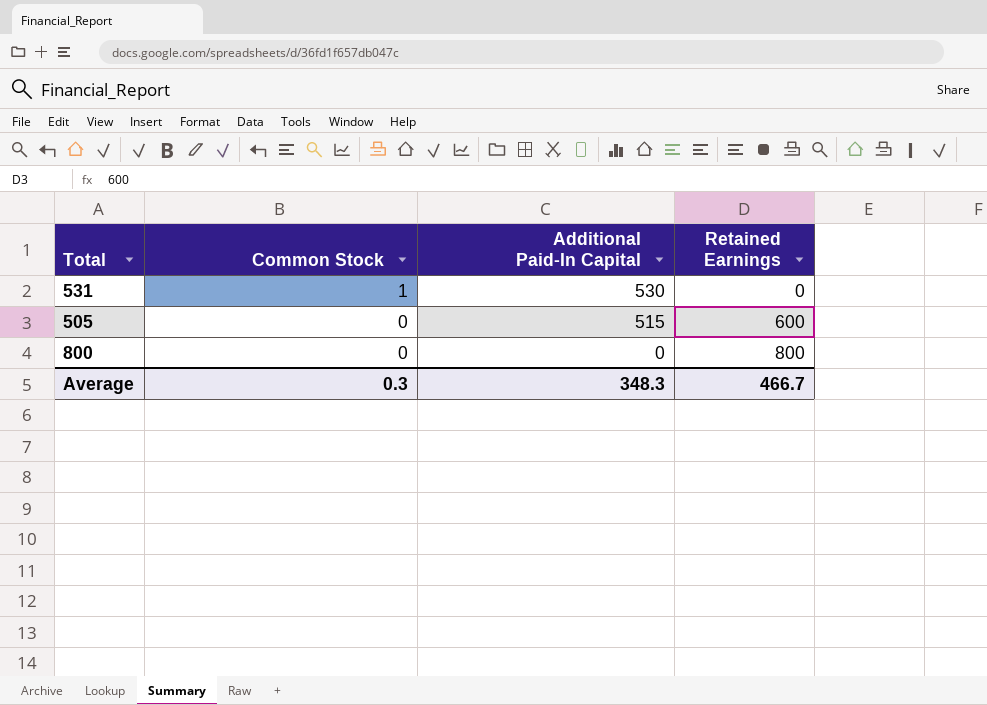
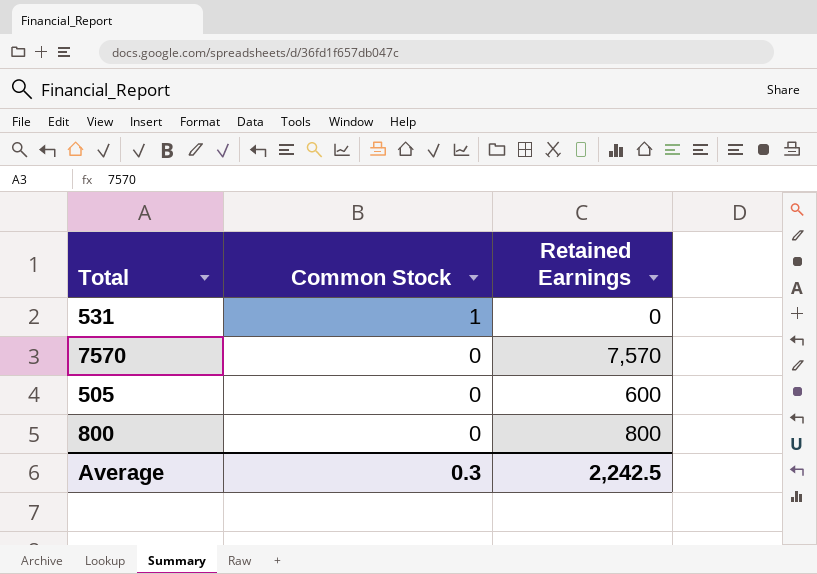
column Additional Paid-In Capital | position: 3 -> none
row 7570: none -> 0 | 7,570
Average | Retained Earnings: 466.7 -> 2,242.5

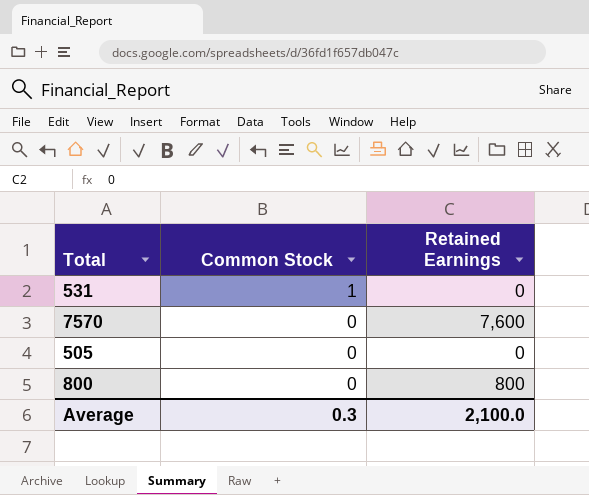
7570 | Retained Earnings: 7,570 -> 7,600
505 | Retained Earnings: 600 -> 0
Average | Retained Earnings: 2,242.5 -> 2,100.0

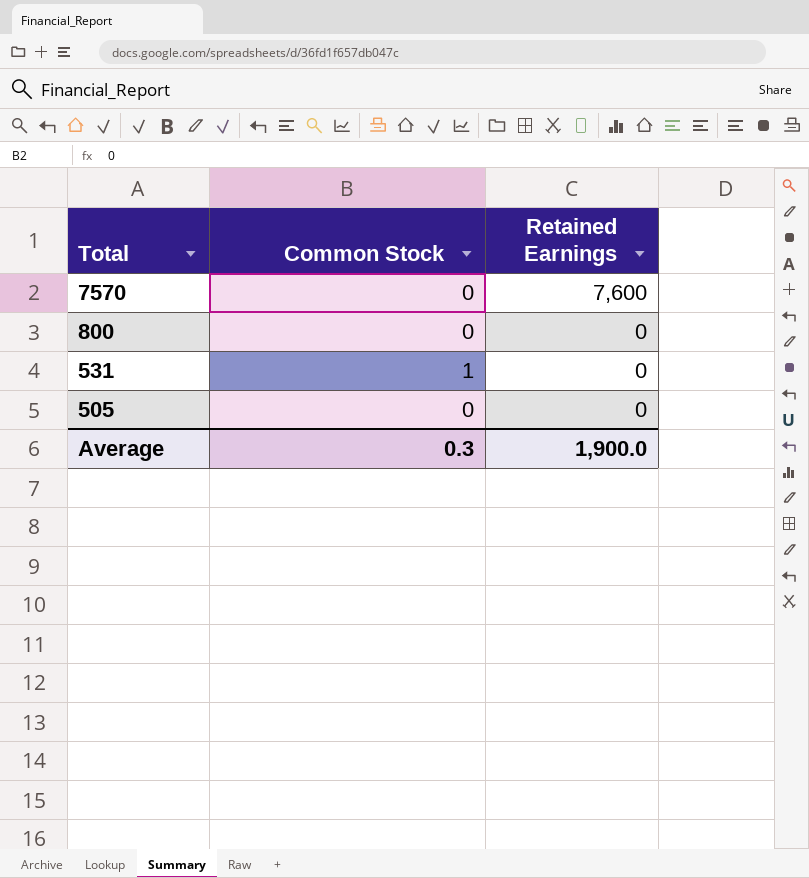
row order: Common Stock descending -> Total descending
800 | Retained Earnings: 800 -> 0
Average | Retained Earnings: 2,100.0 -> 1,900.0

